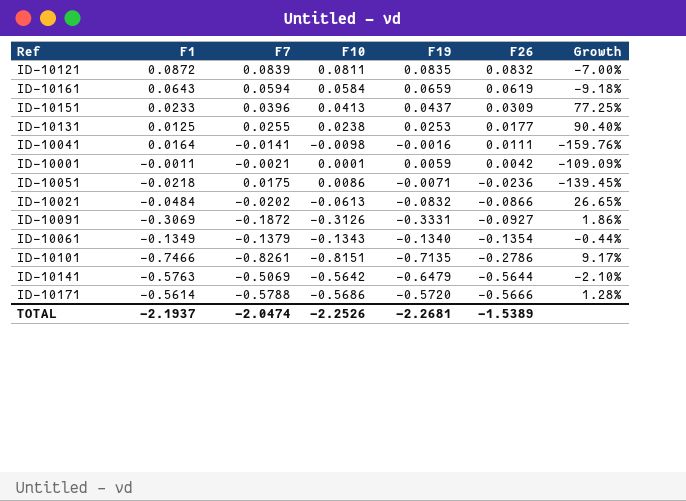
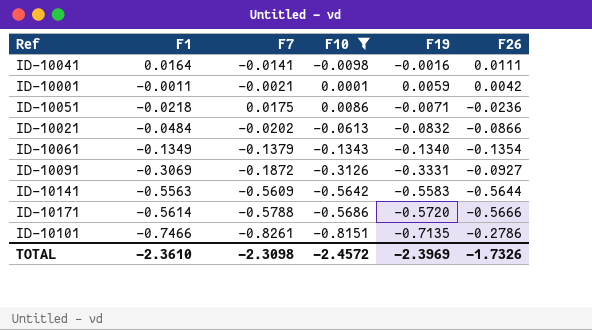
filter: none -> F10 <= 0.0086
row order: F26 descending -> F1 descending
column Growth | formula: ([F10] - [F1]) / [F1] -> none
ID-10141 | F1: -0.5763 -> -0.5563
ID-10141 | F7: -0.5069 -> -0.5609
ID-10141 | F19: -0.6479 -> -0.5583
TOTAL | F1: -2.1937 -> -2.3610
TOTAL | F7: -2.0474 -> -2.3098
TOTAL | F10: -2.2526 -> -2.4572
TOTAL | F19: -2.2681 -> -2.3969
TOTAL | F26: -1.5389 -> -1.7326

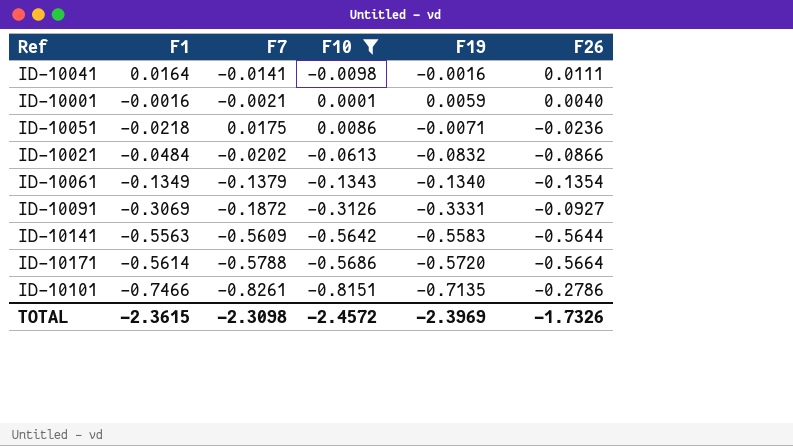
ID-10001 | F1: -0.0011 -> -0.0016
ID-10001 | F26: 0.0042 -> 0.0040
ID-10171 | F26: -0.5666 -> -0.5664
TOTAL | F1: -2.3610 -> -2.3615

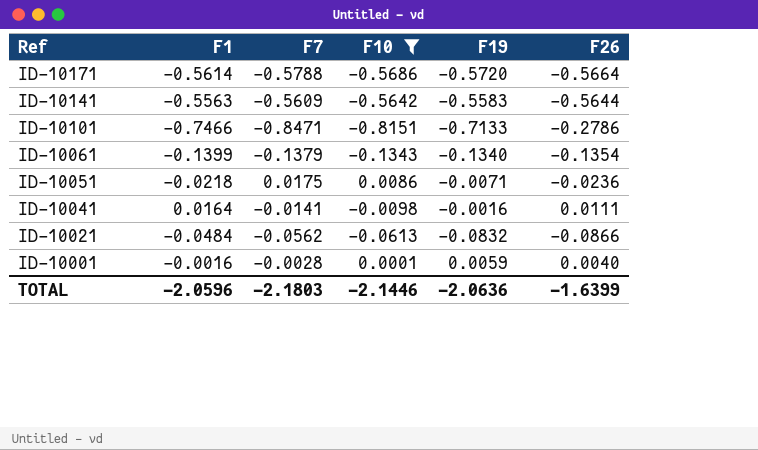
row order: F1 descending -> Ref descending
row ID-10091: -0.3069 | -0.1872 | -0.3126 | -0.3331 | -0.0927 -> none
ID-10101 | F7: -0.8261 -> -0.8471
ID-10101 | F19: -0.7135 -> -0.7133
ID-10061 | F1: -0.1349 -> -0.1399
ID-10021 | F7: -0.0202 -> -0.0562
ID-10001 | F7: -0.0021 -> -0.0028
TOTAL | F1: -2.3615 -> -2.0596
TOTAL | F7: -2.3098 -> -2.1803
TOTAL | F10: -2.4572 -> -2.1446
TOTAL | F19: -2.3969 -> -2.0636
TOTAL | F26: -1.7326 -> -1.6399

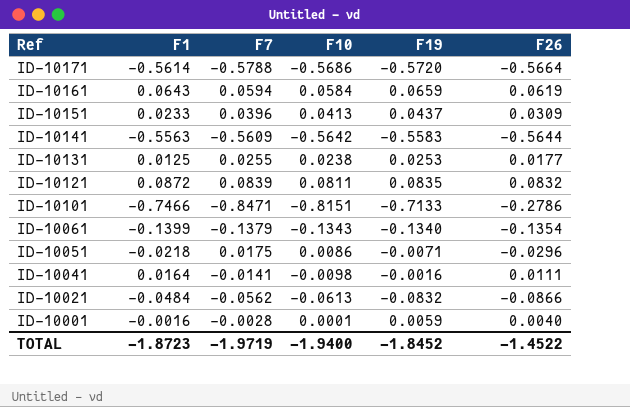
filter: F10 <= 0.0086 -> none
ID-10051 | F26: -0.0236 -> -0.0296
TOTAL | F1: -2.0596 -> -1.8723
TOTAL | F7: -2.1803 -> -1.9719
TOTAL | F10: -2.1446 -> -1.9400
TOTAL | F19: -2.0636 -> -1.8452
TOTAL | F26: -1.6399 -> -1.4522

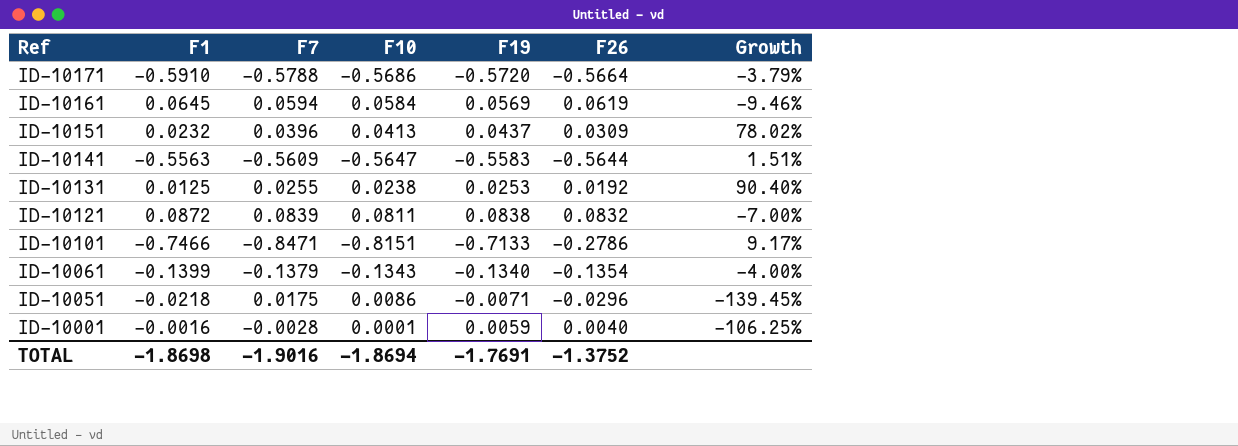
column Growth | formula: none -> ([F10] - [F1]) / [F1]
row ID-10041: 0.0164 | -0.0141 | -0.0098 | -0.0016 | 0.0111 -> none
row ID-10021: -0.0484 | -0.0562 | -0.0613 | -0.0832 | -0.0866 -> none
ID-10171 | F1: -0.5614 -> -0.5910
ID-10161 | F1: 0.0643 -> 0.0645
ID-10161 | F19: 0.0659 -> 0.0569
ID-10151 | F1: 0.0233 -> 0.0232
ID-10141 | F10: -0.5642 -> -0.5647
ID-10131 | F26: 0.0177 -> 0.0192
ID-10121 | F19: 0.0835 -> 0.0838
TOTAL | F1: -1.8723 -> -1.8698
TOTAL | F7: -1.9719 -> -1.9016
TOTAL | F10: -1.9400 -> -1.8694
TOTAL | F19: -1.8452 -> -1.7691
TOTAL | F26: -1.4522 -> -1.3752

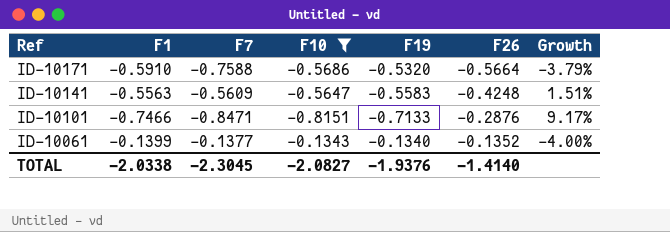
filter: none -> F10 <= -0.1343
ID-10171 | F7: -0.5788 -> -0.7588
ID-10171 | F19: -0.5720 -> -0.5320
ID-10141 | F26: -0.5644 -> -0.4248
ID-10101 | F26: -0.2786 -> -0.2876
ID-10061 | F7: -0.1379 -> -0.1377
ID-10061 | F26: -0.1354 -> -0.1352
TOTAL | F1: -1.8698 -> -2.0338
TOTAL | F7: -1.9016 -> -2.3045
TOTAL | F10: -1.8694 -> -2.0827
TOTAL | F19: -1.7691 -> -1.9376
TOTAL | F26: -1.3752 -> -1.4140

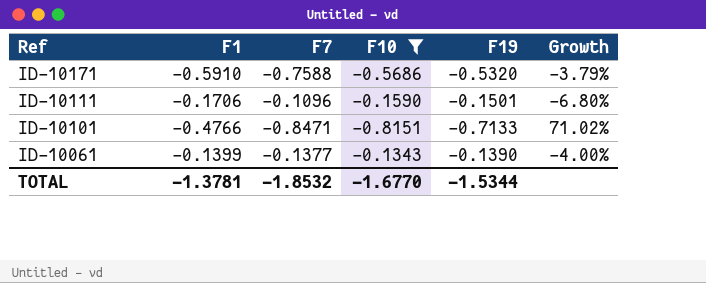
column F26 | position: 6 -> none
row ID-10141: -0.5563 | -0.5609 | -0.5647 | -0.5583 | -0.4248 | 1.51% -> none
row ID-10111: none -> -0.1706 | -0.1096 | -0.1590 | -0.1501 | -6.80%
ID-10101 | F1: -0.7466 -> -0.4766
ID-10101 | Growth: 9.17% -> 71.02%
ID-10061 | F19: -0.1340 -> -0.1390
TOTAL | F1: -2.0338 -> -1.3781
TOTAL | F7: -2.3045 -> -1.8532
TOTAL | F10: -2.0827 -> -1.6770
TOTAL | F19: -1.9376 -> -1.5344

